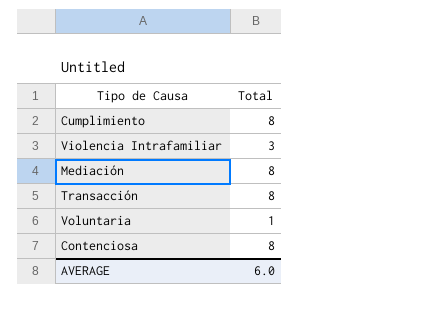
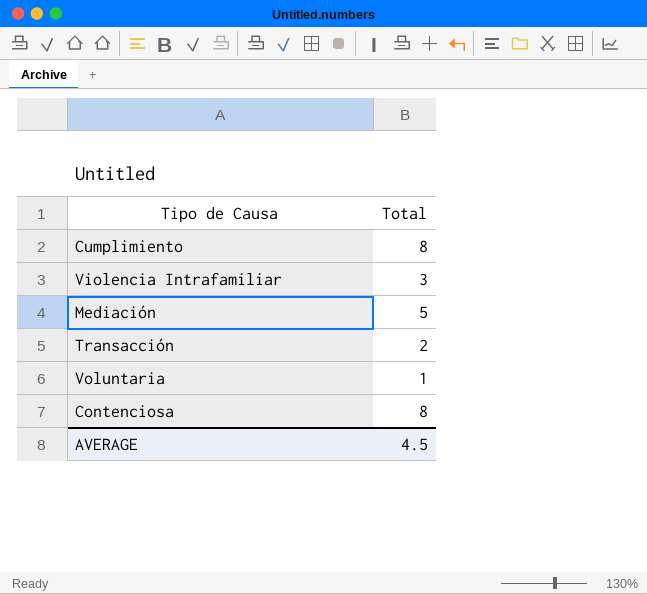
Mediación | Total: 8 -> 5
Transacción | Total: 8 -> 2
AVERAGE | Total: 6.0 -> 4.5

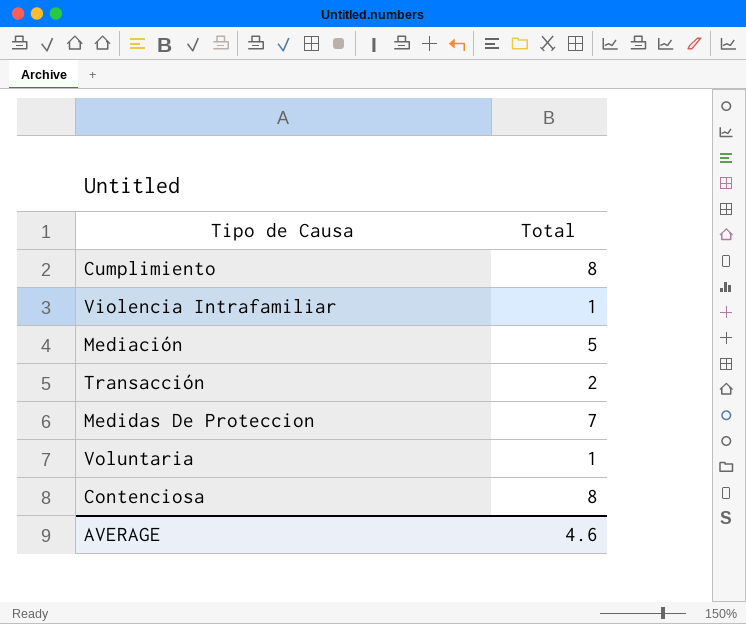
Violencia Intrafamiliar | Total: 3 -> 1
row Medidas De Proteccion: none -> 7
AVERAGE | Total: 4.5 -> 4.6

